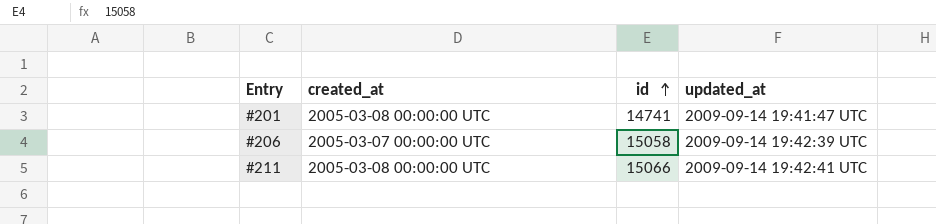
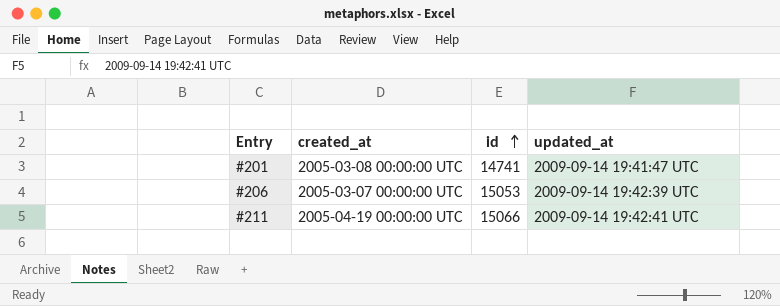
#206 | id: 15058 -> 15053
#211 | created_at: 2005-03-08 00:00:00 UTC -> 2005-04-19 00:00:00 UTC

